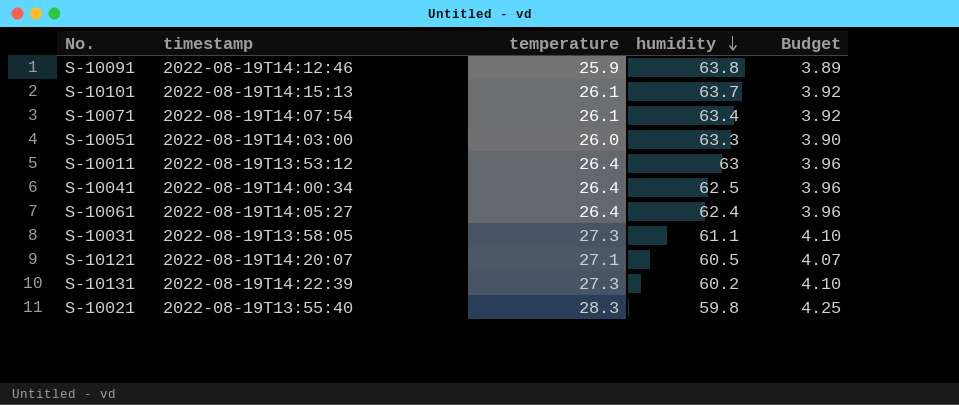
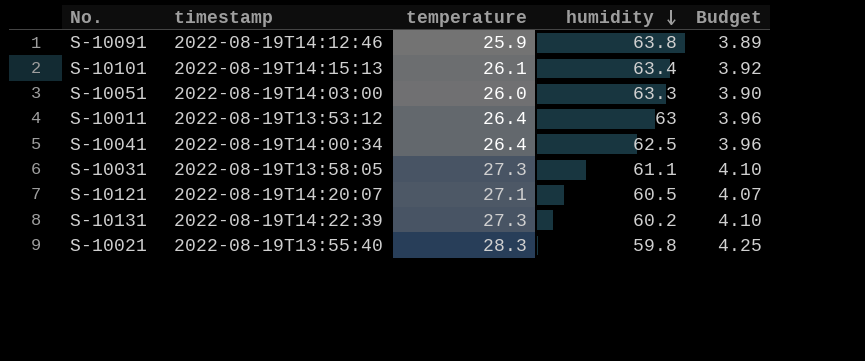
row S-10071: 2022-08-19T14:07:54 | 26.1 | 63.4 | 3.92 -> none
row S-10061: 2022-08-19T14:05:27 | 26.4 | 62.4 | 3.96 -> none
S-10101 | humidity: 63.7 -> 63.4

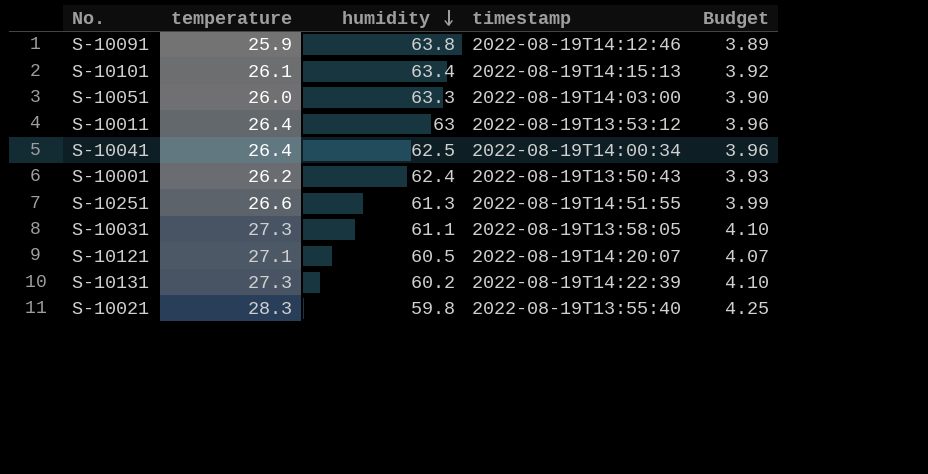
column timestamp | position: 2 -> 4
row S-10001: none -> 26.2 | 62.4 | 2022-08-19T13:50:43 | 3.93
row S-10251: none -> 26.6 | 61.3 | 2022-08-19T14:51:55 | 3.99

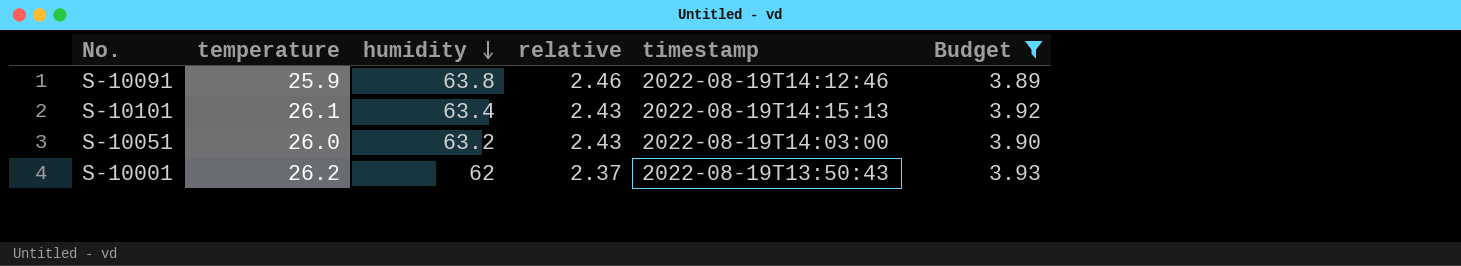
filter: none -> Budget <= 3.93
column relative | formula: none -> [humidity] / [temperature]
S-10051 | humidity: 63.3 -> 63.2
S-10001 | humidity: 62.4 -> 62

